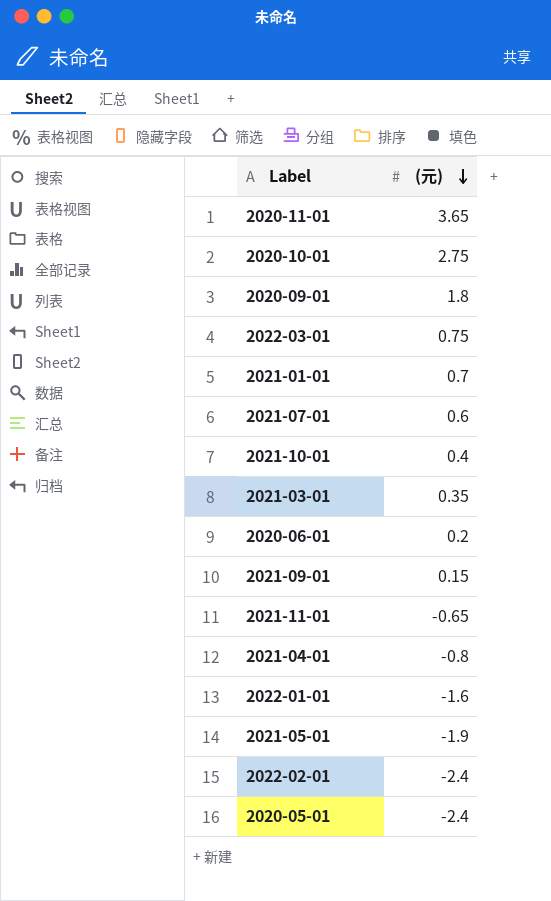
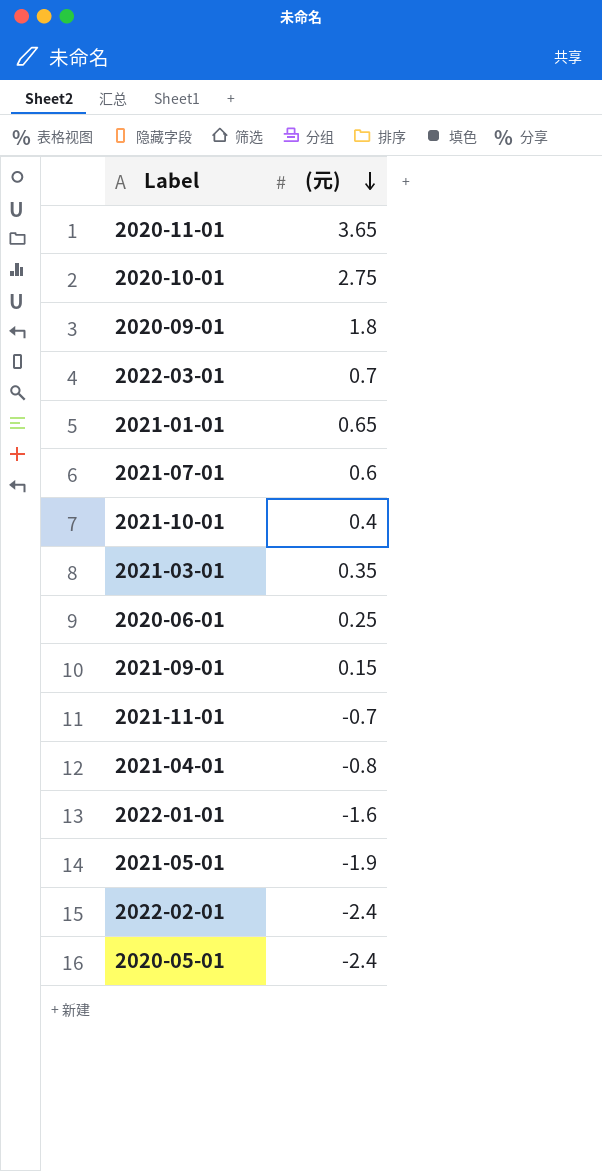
2022-03-01 | (元): 0.75 -> 0.7
2021-01-01 | (元): 0.7 -> 0.65
2020-06-01 | (元): 0.2 -> 0.25
2021-11-01 | (元): -0.65 -> -0.7

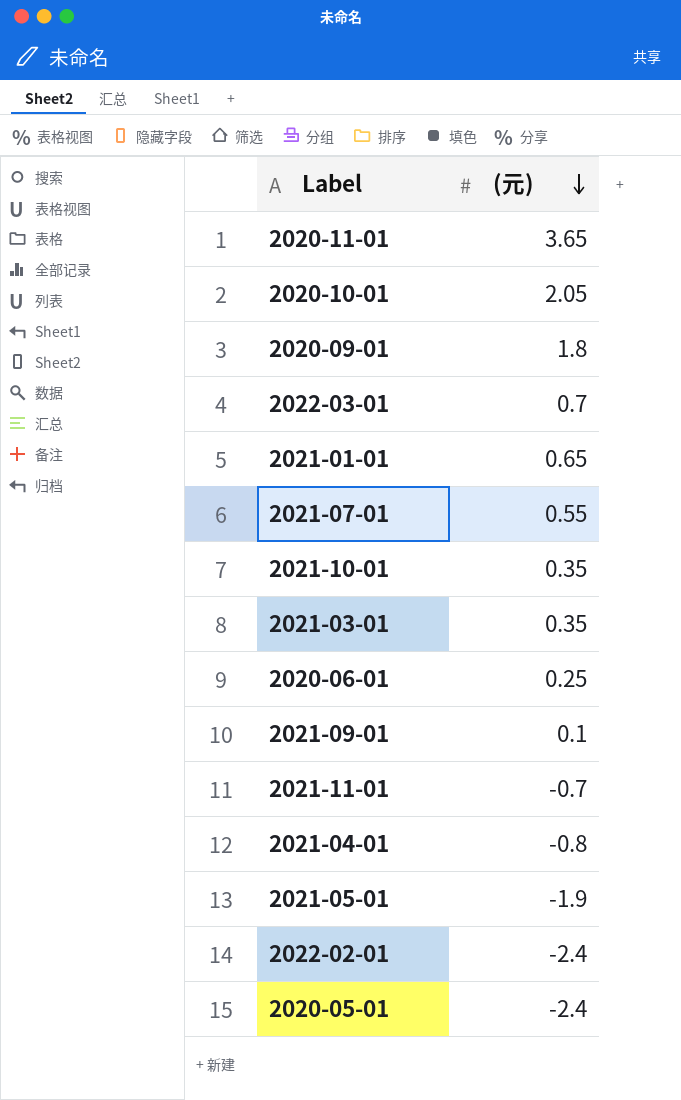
row 2022-01-01: -1.6 -> none
2020-10-01 | (元): 2.75 -> 2.05
2021-07-01 | (元): 0.6 -> 0.55
2021-10-01 | (元): 0.4 -> 0.35
2021-09-01 | (元): 0.15 -> 0.1

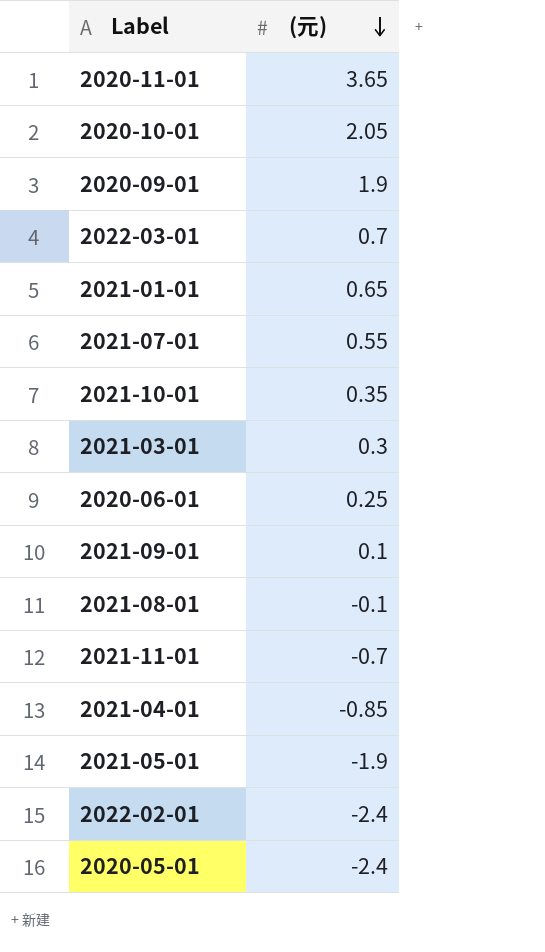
2020-09-01 | (元): 1.8 -> 1.9
2021-03-01 | (元): 0.35 -> 0.3
row 2021-08-01: none -> -0.1
2021-04-01 | (元): -0.8 -> -0.85

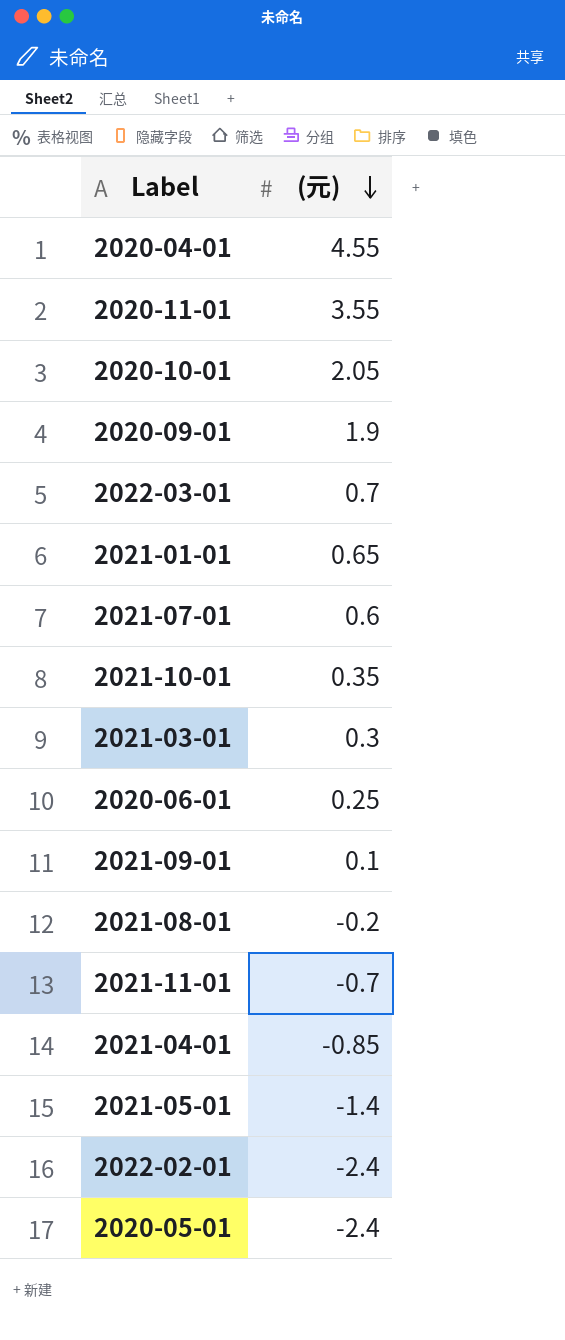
row 2020-04-01: none -> 4.55
2020-11-01 | (元): 3.65 -> 3.55
2021-07-01 | (元): 0.55 -> 0.6
2021-08-01 | (元): -0.1 -> -0.2
2021-05-01 | (元): -1.9 -> -1.4

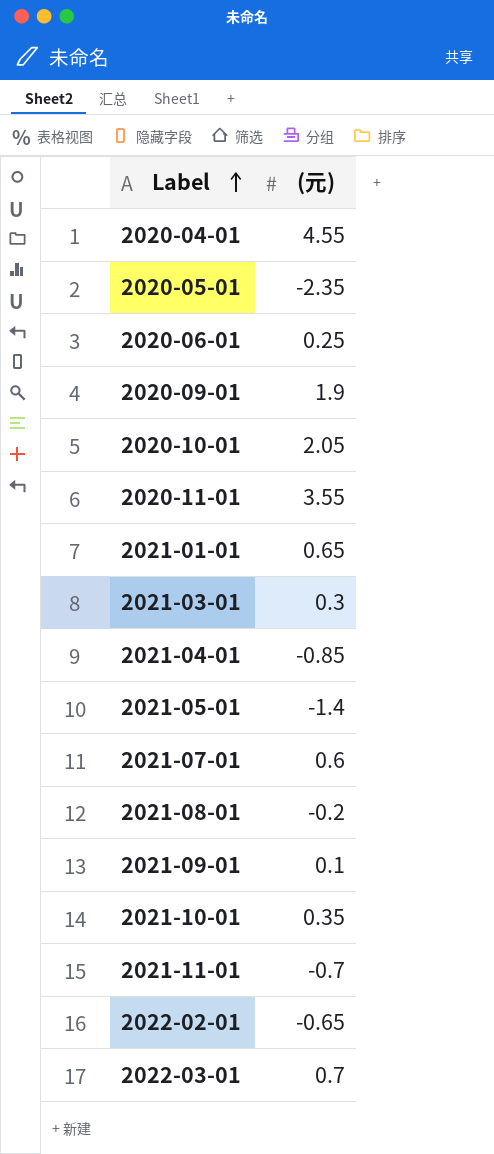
row order: (元) descending -> Label ascending
2020-05-01 | (元): -2.4 -> -2.35
2022-02-01 | (元): -2.4 -> -0.65

